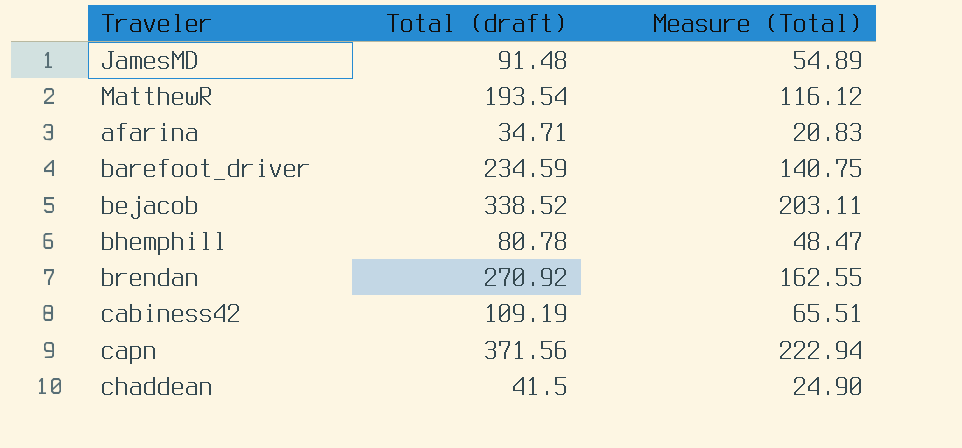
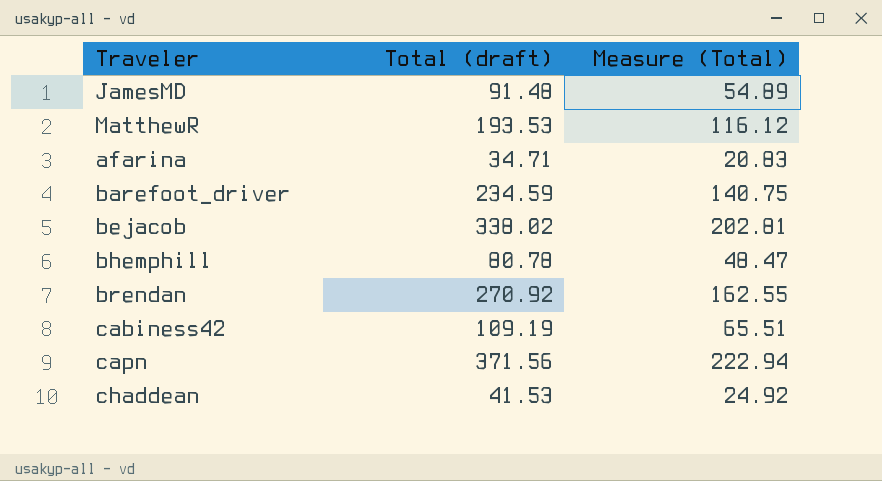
MatthewR | Total (draft): 193.54 -> 193.53
bejacob | Total (draft): 338.52 -> 338.02
bejacob | Measure (Total): 203.11 -> 202.81
chaddean | Total (draft): 41.5 -> 41.53
chaddean | Measure (Total): 24.90 -> 24.92

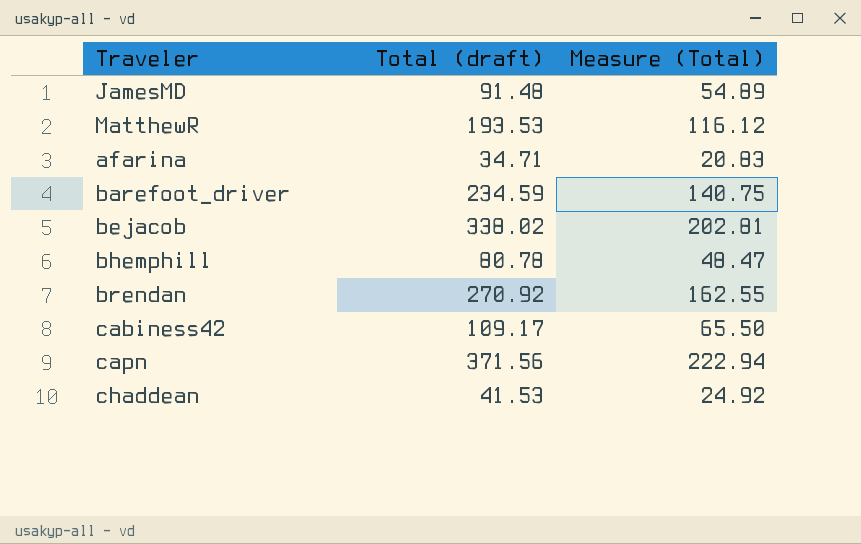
cabiness42 | Total (draft): 109.19 -> 109.17
cabiness42 | Measure (Total): 65.51 -> 65.50

